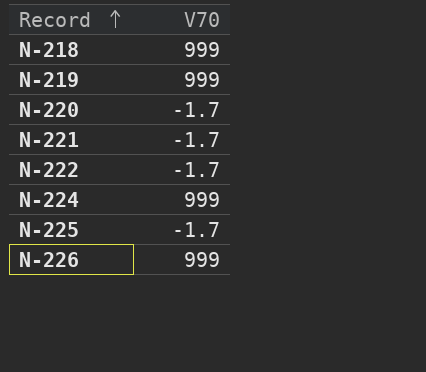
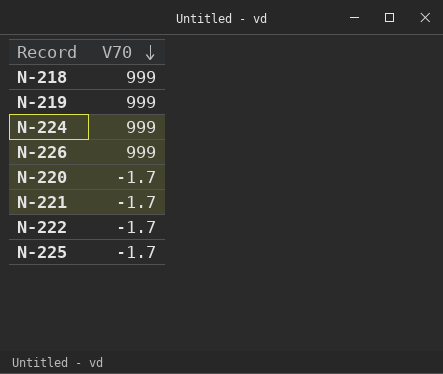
row order: Record ascending -> V70 descending

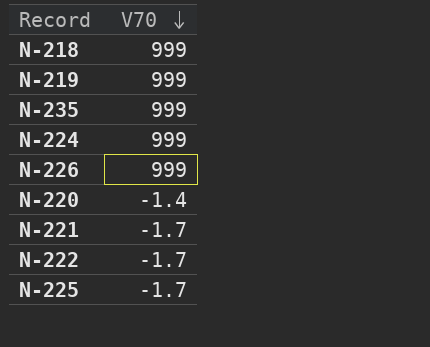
row N-235: none -> 999
N-220 | V70: -1.7 -> -1.4

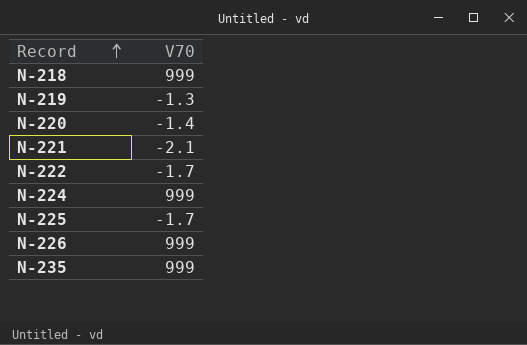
row order: V70 descending -> Record ascending
N-219 | V70: 999 -> -1.3
N-221 | V70: -1.7 -> -2.1

